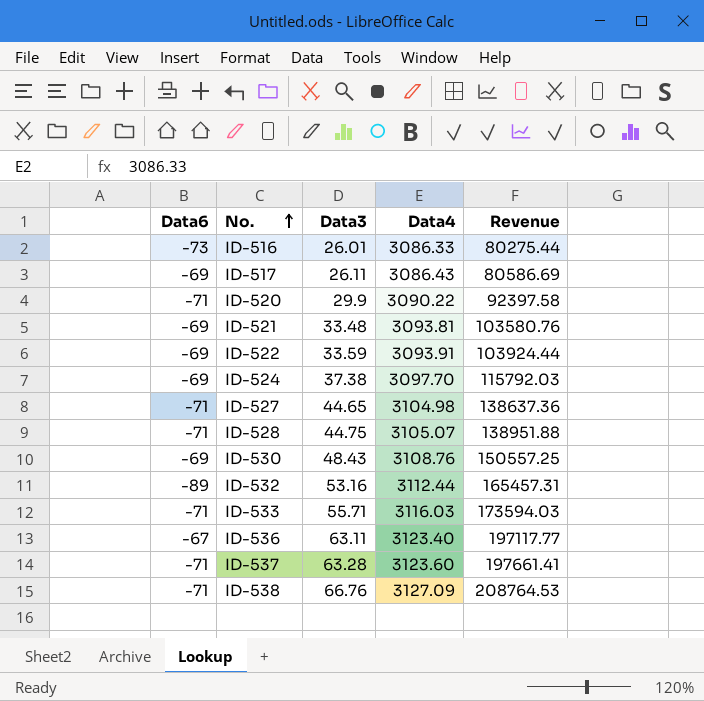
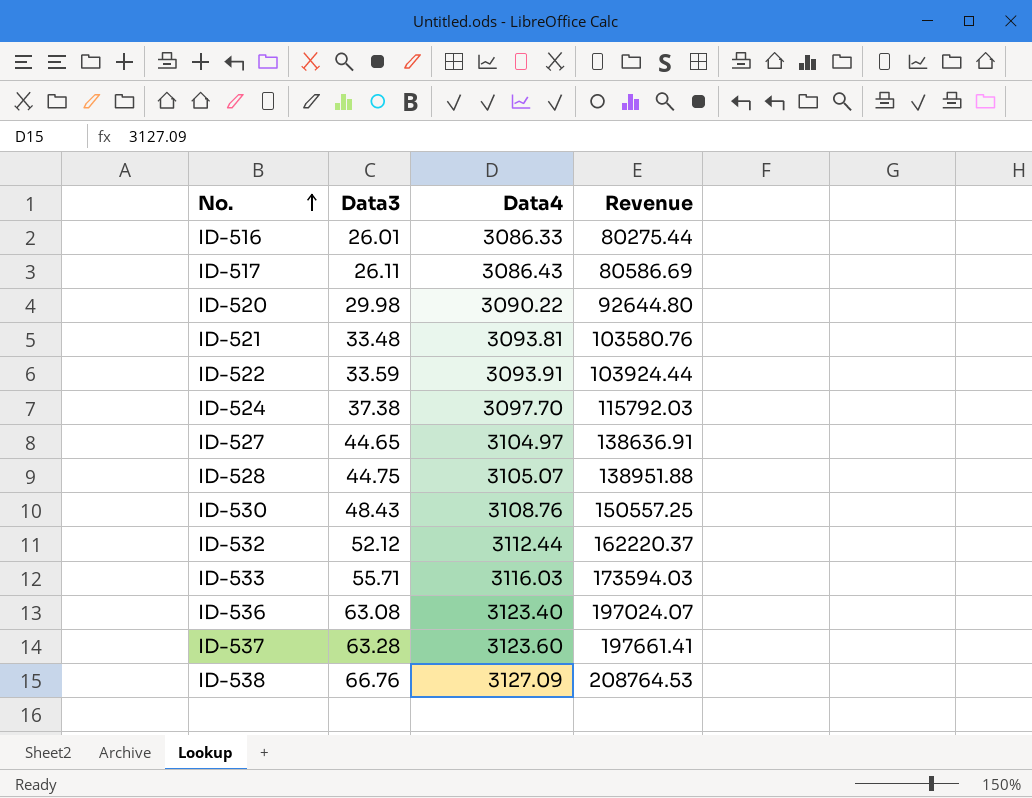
column Data6 | position: 1 -> none
ID-520 | Data3: 29.9 -> 29.98
ID-520 | Revenue: 92397.58 -> 92644.80
ID-527 | Data4: 3104.98 -> 3104.97
ID-527 | Revenue: 138637.36 -> 138636.91
ID-532 | Data3: 53.16 -> 52.12
ID-532 | Revenue: 165457.31 -> 162220.37
ID-536 | Data3: 63.11 -> 63.08
ID-536 | Revenue: 197117.77 -> 197024.07

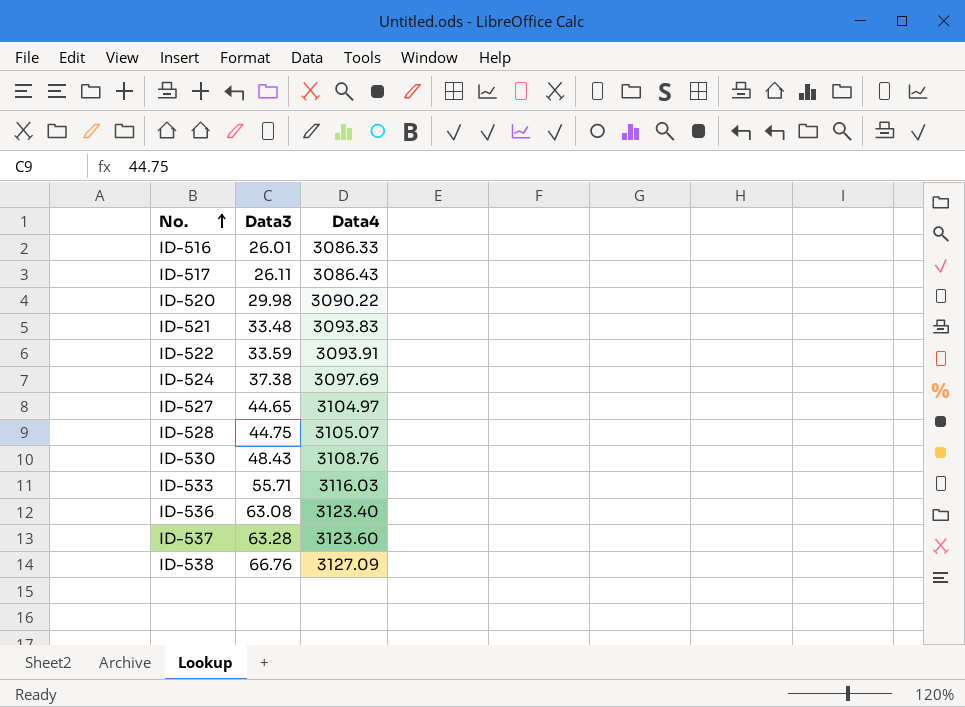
column Revenue | formula: [Data3] * [Data4] -> none
row ID-532: 52.12 | 3112.44 | 162220.37 -> none
ID-521 | Data4: 3093.81 -> 3093.83
ID-524 | Data4: 3097.70 -> 3097.69

